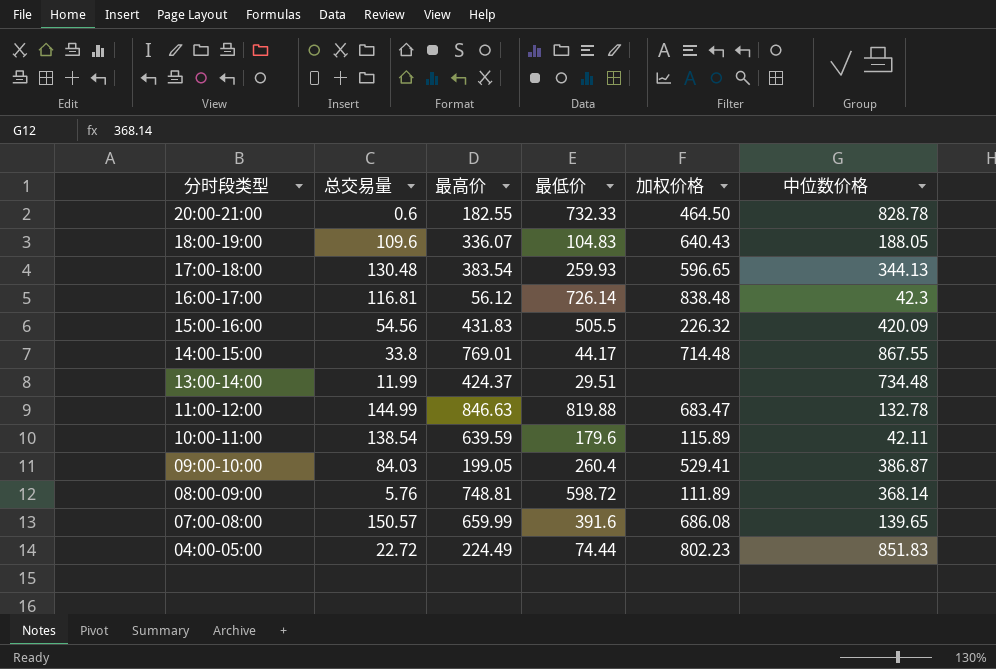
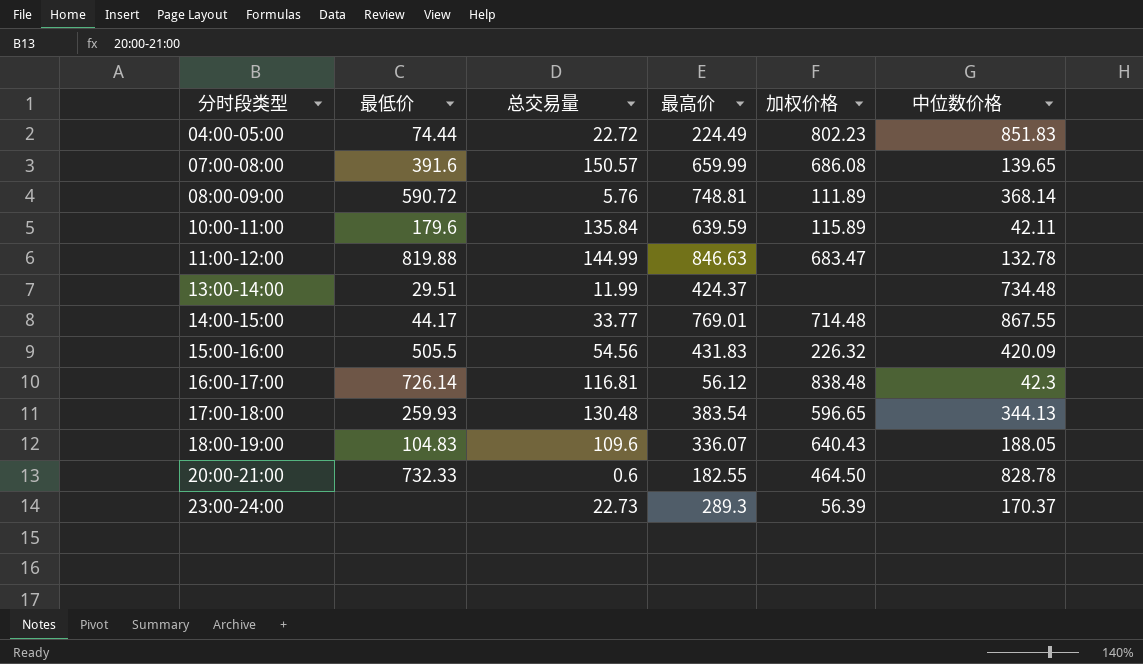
row order: 分时段类型 descending -> 分时段类型 ascending
column 最低价 | position: 4 -> 2
row 09:00-10:00: 84.03 | 199.05 | 260.4 | 529.41 | 386.87 -> none
08:00-09:00 | 最低价: 598.72 -> 590.72
10:00-11:00 | 总交易量: 138.54 -> 135.84
14:00-15:00 | 总交易量: 33.8 -> 33.77
row 23:00-24:00: none -> none | 22.73 | 289.3 | 56.39 | 170.37

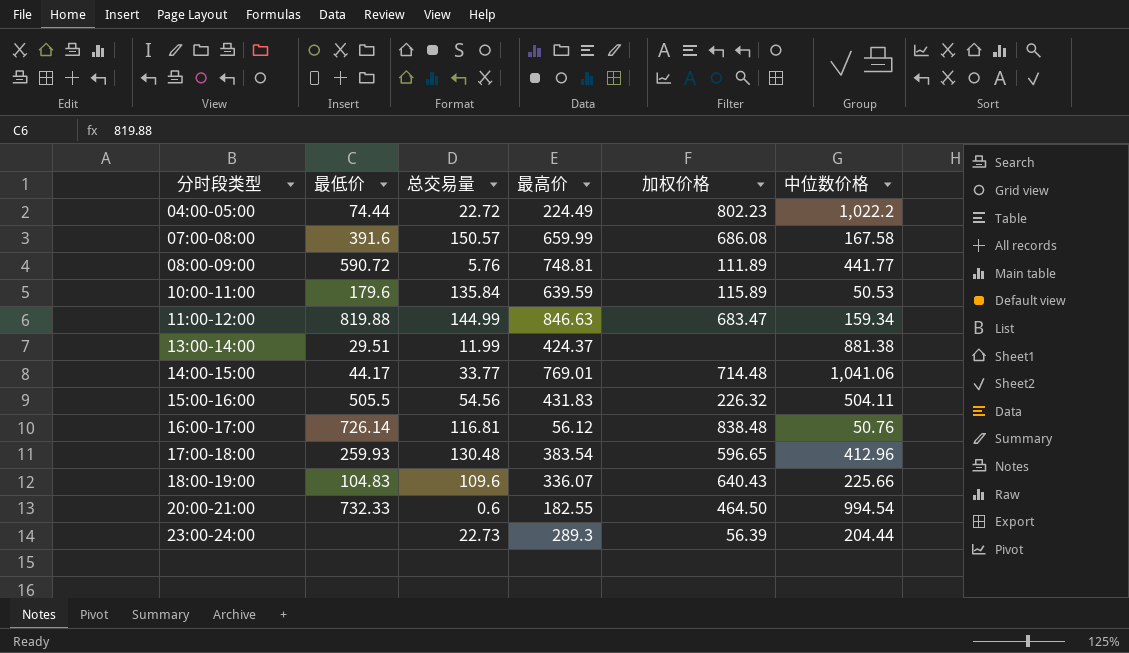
04:00-05:00 | 中位数价格: 851.83 -> 1,022.2
07:00-08:00 | 中位数价格: 139.65 -> 167.58
08:00-09:00 | 中位数价格: 368.14 -> 441.77
10:00-11:00 | 中位数价格: 42.11 -> 50.53
11:00-12:00 | 中位数价格: 132.78 -> 159.34
13:00-14:00 | 中位数价格: 734.48 -> 881.38
14:00-15:00 | 中位数价格: 867.55 -> 1,041.06
15:00-16:00 | 中位数价格: 420.09 -> 504.11
16:00-17:00 | 中位数价格: 42.3 -> 50.76
17:00-18:00 | 中位数价格: 344.13 -> 412.96
18:00-19:00 | 中位数价格: 188.05 -> 225.66
20:00-21:00 | 中位数价格: 828.78 -> 994.54
23:00-24:00 | 中位数价格: 170.37 -> 204.44

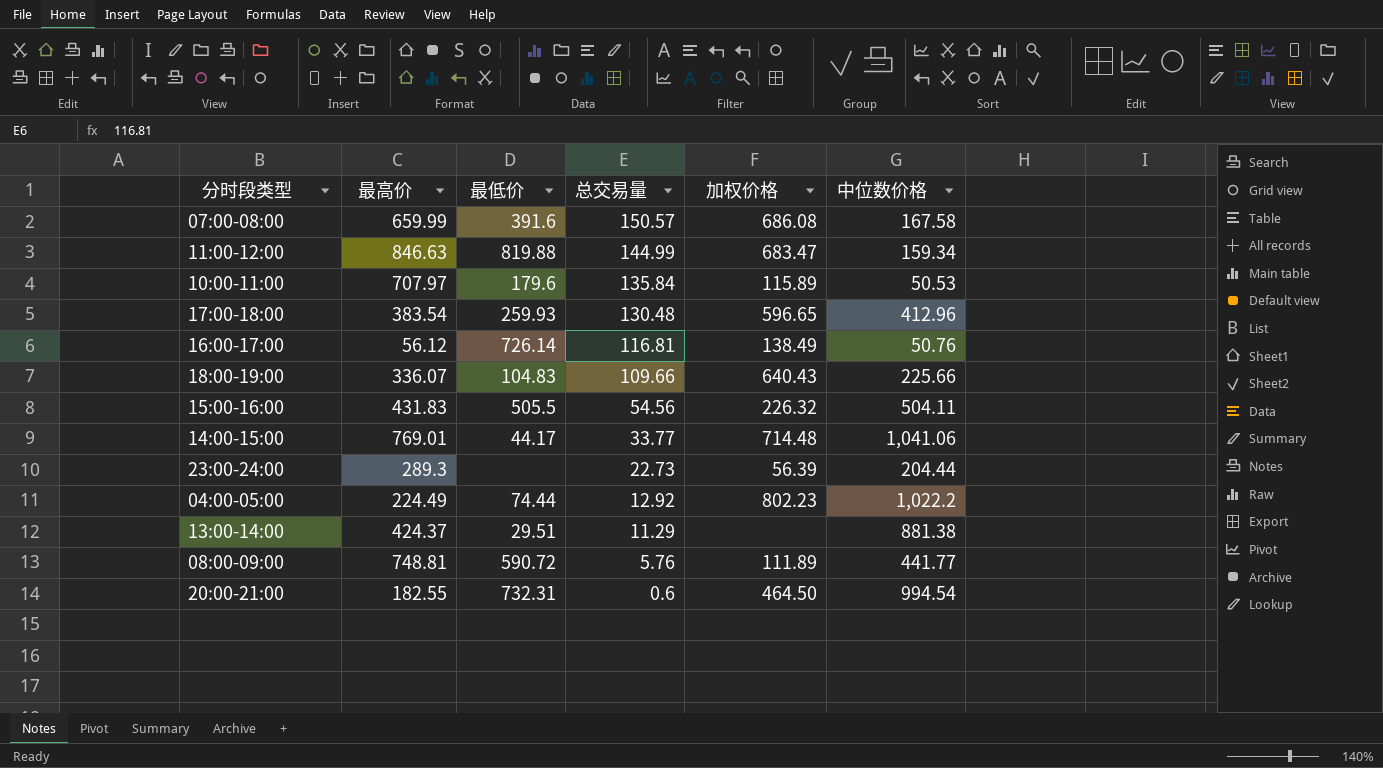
row order: 分时段类型 ascending -> 总交易量 descending
column 最高价 | position: 4 -> 2
10:00-11:00 | 最高价: 639.59 -> 707.97
16:00-17:00 | 加权价格: 838.48 -> 138.49
18:00-19:00 | 总交易量: 109.6 -> 109.66
04:00-05:00 | 总交易量: 22.72 -> 12.92
13:00-14:00 | 总交易量: 11.99 -> 11.29
20:00-21:00 | 最低价: 732.33 -> 732.31

